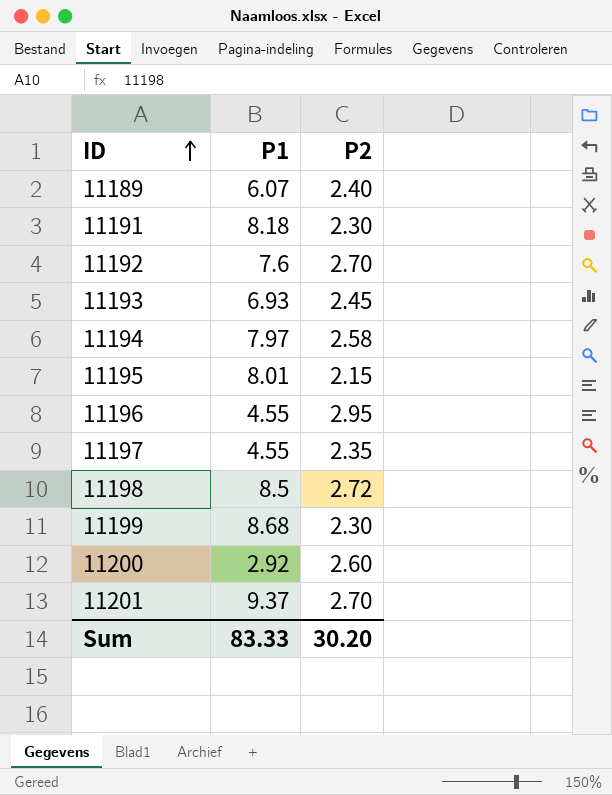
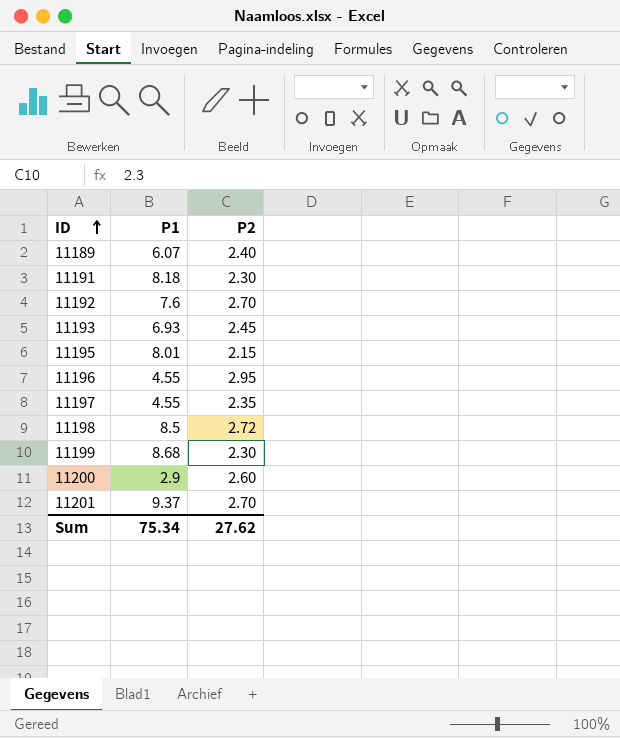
row 11194: 7.97 | 2.58 -> none
11200 | P1: 2.92 -> 2.9
Sum | P1: 83.33 -> 75.34
Sum | P2: 30.20 -> 27.62

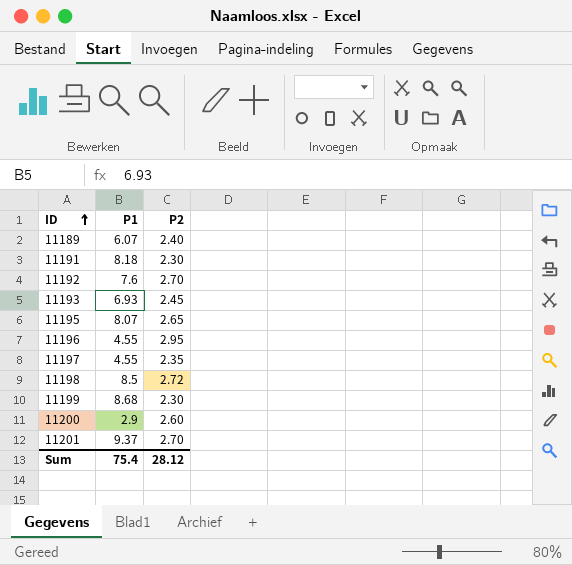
11195 | P1: 8.01 -> 8.07
11195 | P2: 2.15 -> 2.65
Sum | P1: 75.34 -> 75.4
Sum | P2: 27.62 -> 28.12

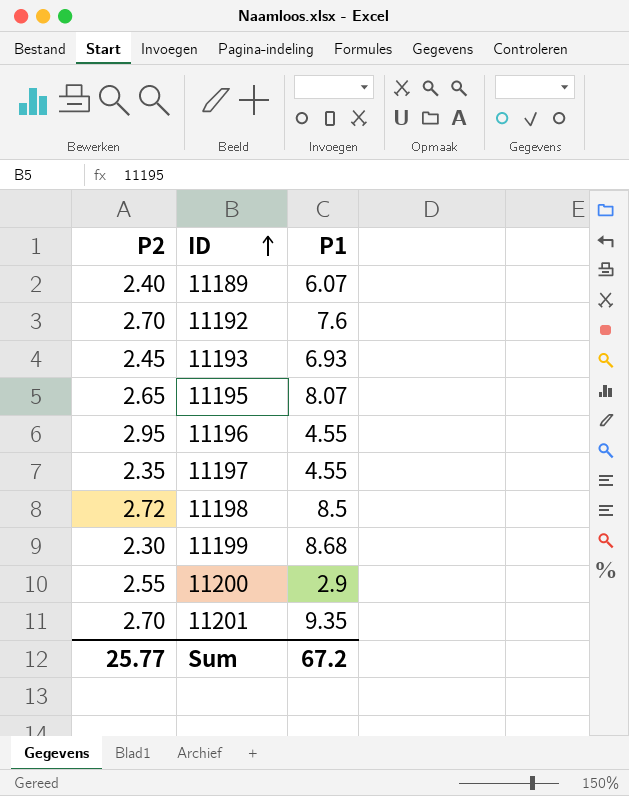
column P2 | position: 3 -> 1
row 11191: 8.18 | 2.30 -> none
11200 | P2: 2.60 -> 2.55
11201 | P1: 9.37 -> 9.35
Sum | P2: 28.12 -> 25.77
Sum | P1: 75.4 -> 67.2

